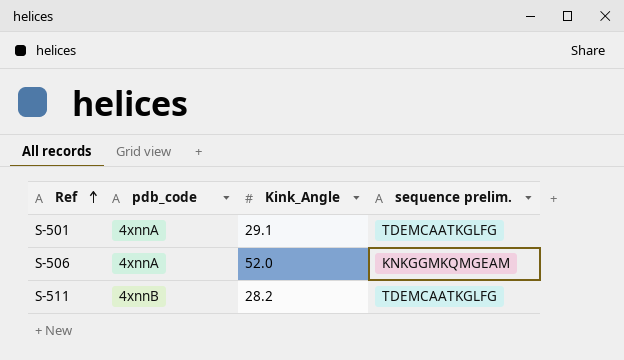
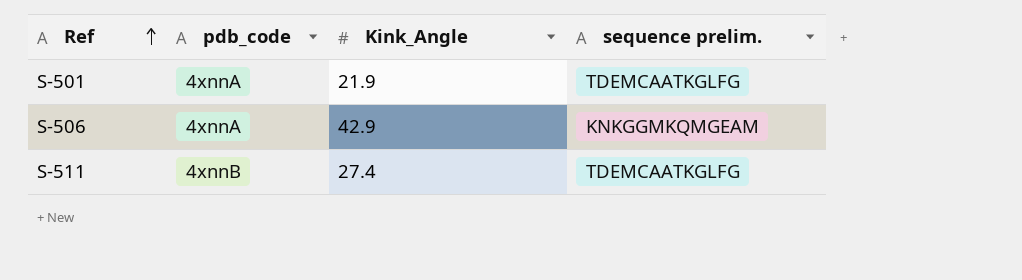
S-501 | Kink_Angle: 29.1 -> 21.9
S-506 | Kink_Angle: 52.0 -> 42.9
S-511 | Kink_Angle: 28.2 -> 27.4

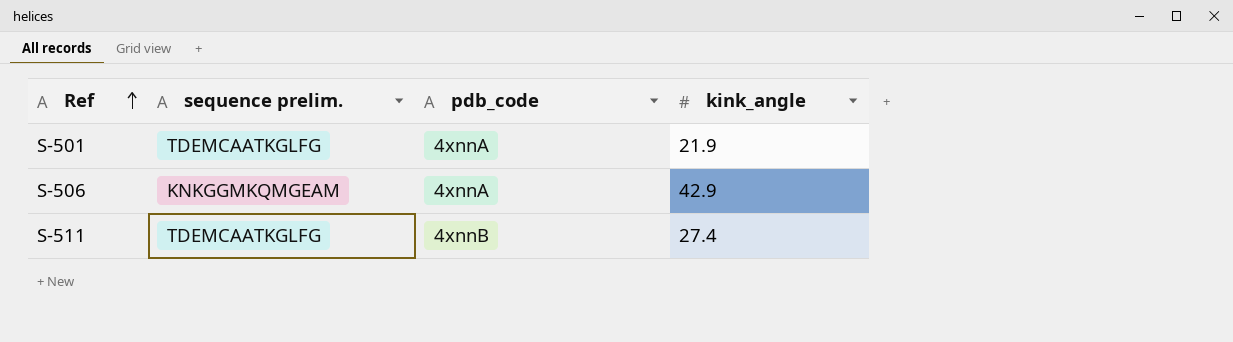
column sequence prelim. | position: 4 -> 2
column name: Kink_Angle -> kink_angle

